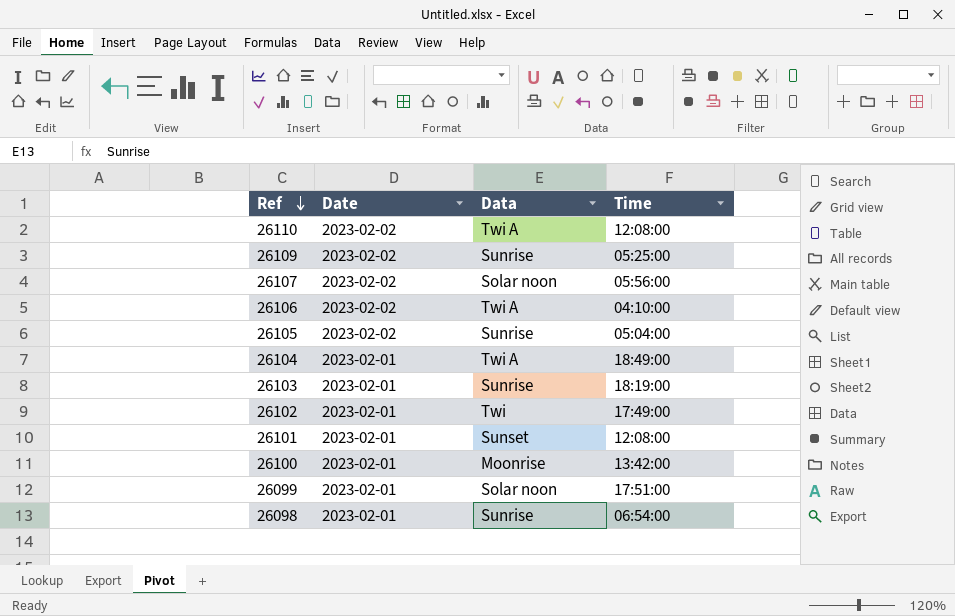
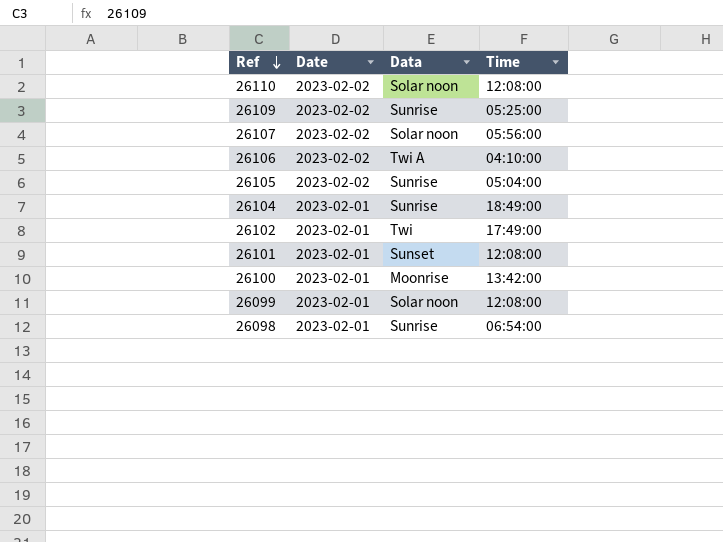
row 26103: 2023-02-01 | Sunrise | 18:19:00 -> none
26110 | Data: Twi A -> Solar noon
26104 | Data: Twi A -> Sunrise
26099 | Time: 17:51:00 -> 12:08:00

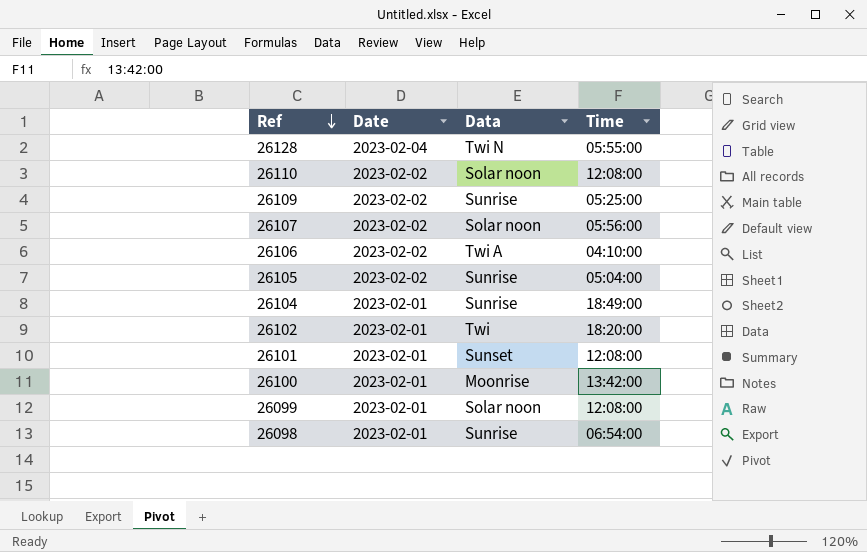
row 26128: none -> 2023-02-04 | Twi N | 05:55:00
26102 | Time: 17:49:00 -> 18:20:00

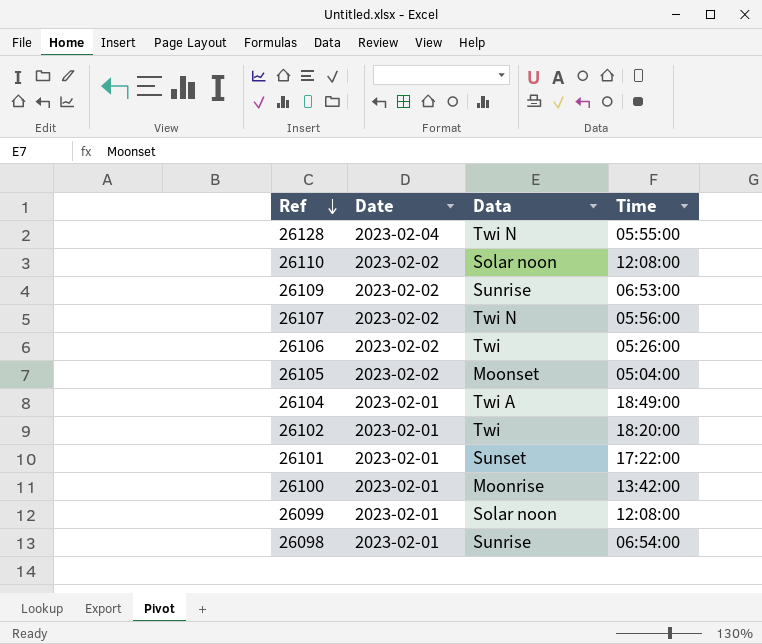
26109 | Time: 05:25:00 -> 06:53:00
26107 | Data: Solar noon -> Twi N
26106 | Data: Twi A -> Twi
26106 | Time: 04:10:00 -> 05:26:00
26105 | Data: Sunrise -> Moonset
26104 | Data: Sunrise -> Twi A
26101 | Time: 12:08:00 -> 17:22:00

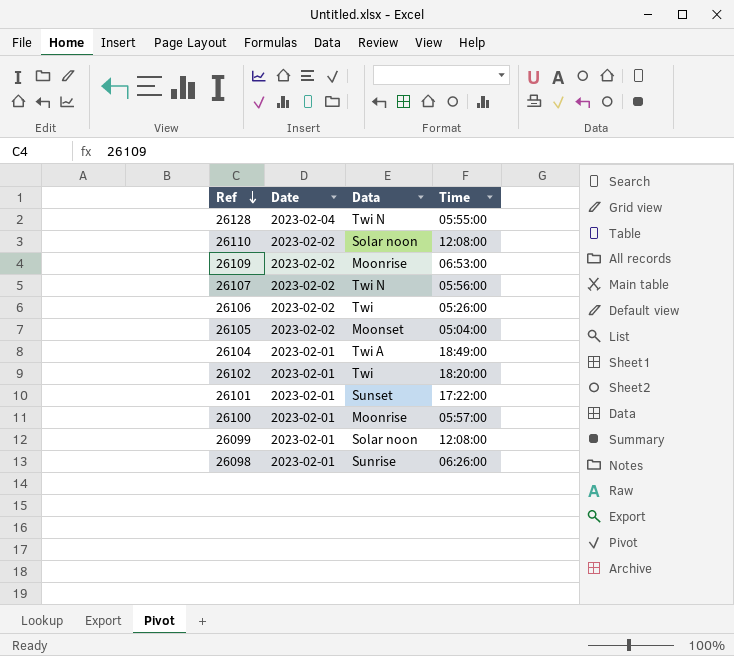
26109 | Data: Sunrise -> Moonrise
26100 | Time: 13:42:00 -> 05:57:00
26098 | Time: 06:54:00 -> 06:26:00

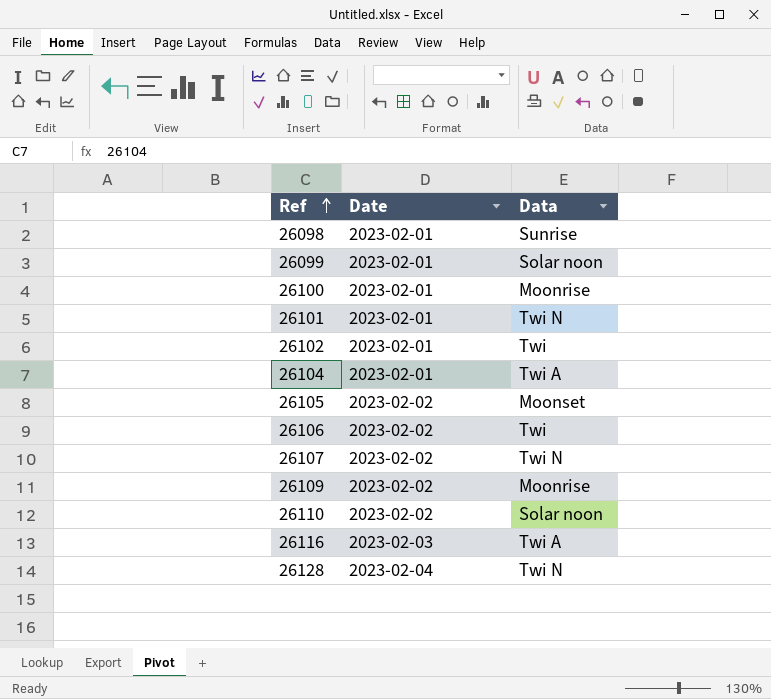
row order: Ref descending -> Ref ascending
column Time | position: 4 -> none
26101 | Data: Sunset -> Twi N
row 26116: none -> 2023-02-03 | Twi A

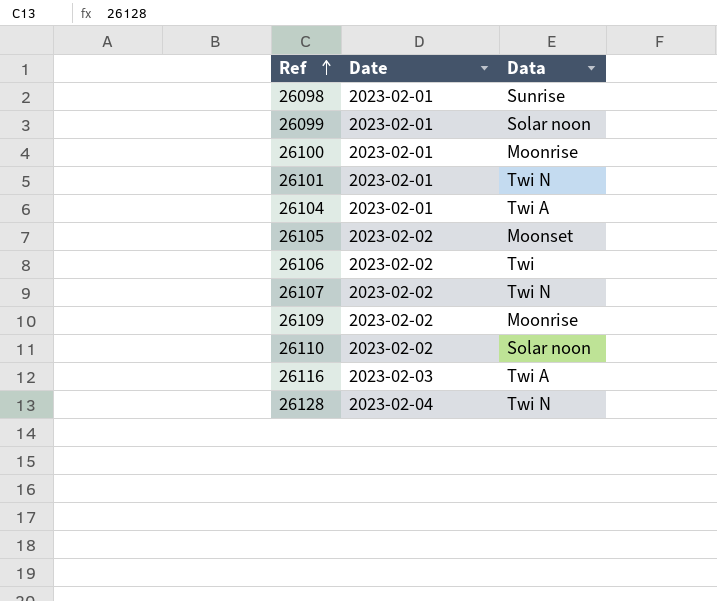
row 26102: 2023-02-01 | Twi -> none

